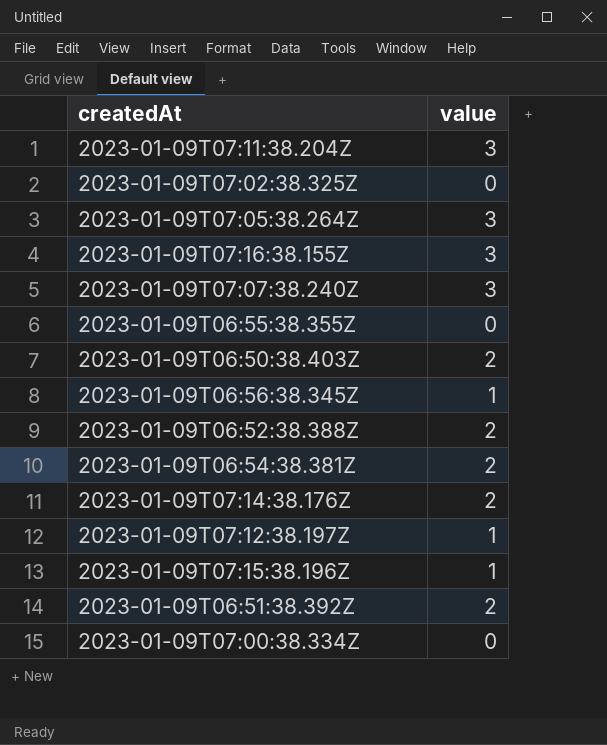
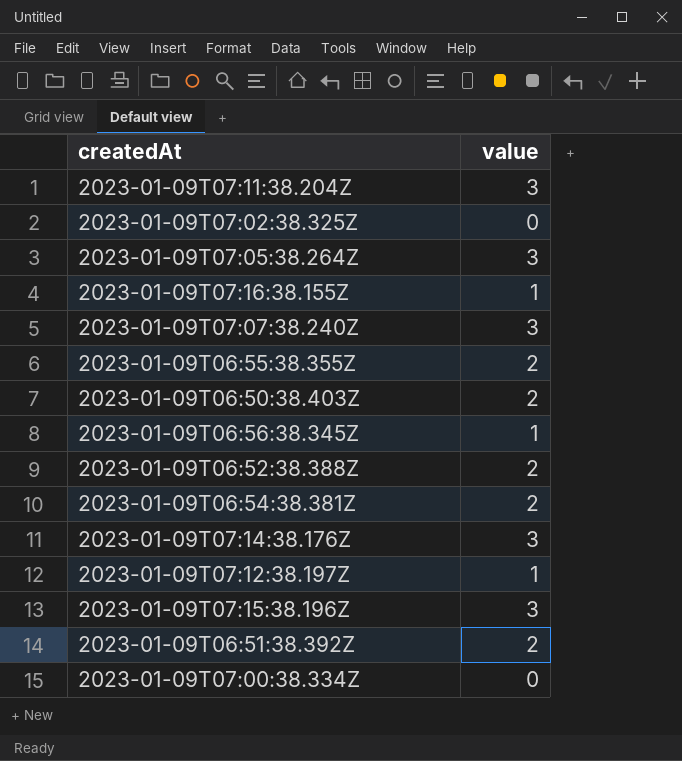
2023-01-09T07:16:38.155Z | value: 3 -> 1
2023-01-09T06:55:38.355Z | value: 0 -> 2
2023-01-09T07:14:38.176Z | value: 2 -> 3
2023-01-09T07:15:38.196Z | value: 1 -> 3

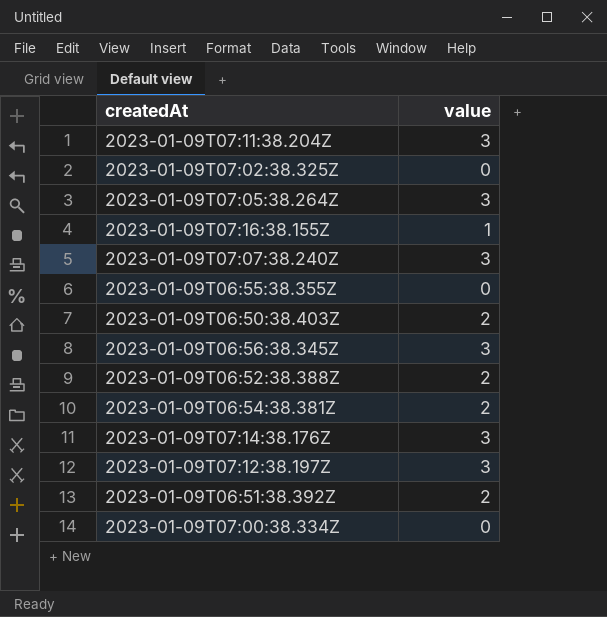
row 2023-01-09T07:15:38.196Z: 3 -> none
2023-01-09T06:55:38.355Z | value: 2 -> 0
2023-01-09T06:56:38.345Z | value: 1 -> 3
2023-01-09T07:12:38.197Z | value: 1 -> 3

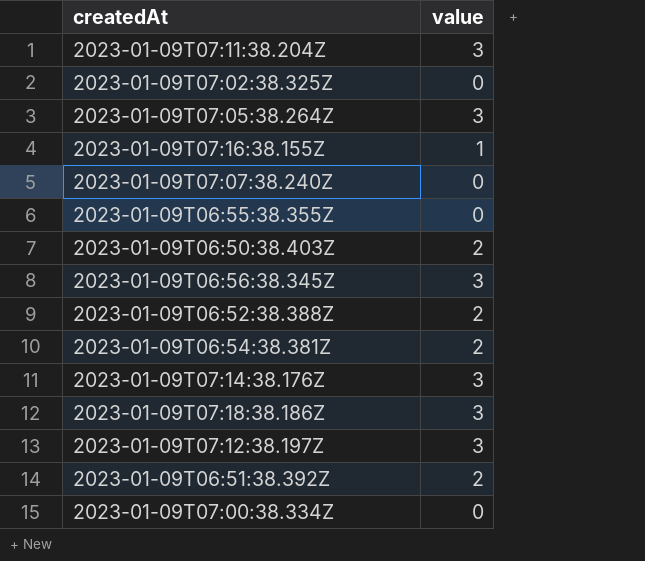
2023-01-09T07:07:38.240Z | value: 3 -> 0
row 2023-01-09T07:18:38.186Z: none -> 3

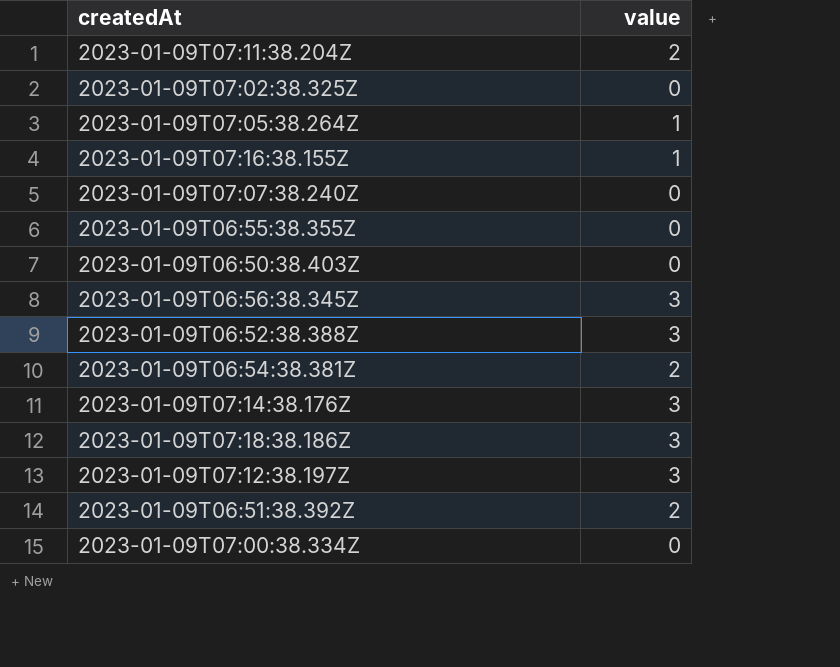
2023-01-09T07:11:38.204Z | value: 3 -> 2
2023-01-09T07:05:38.264Z | value: 3 -> 1
2023-01-09T06:50:38.403Z | value: 2 -> 0
2023-01-09T06:52:38.388Z | value: 2 -> 3

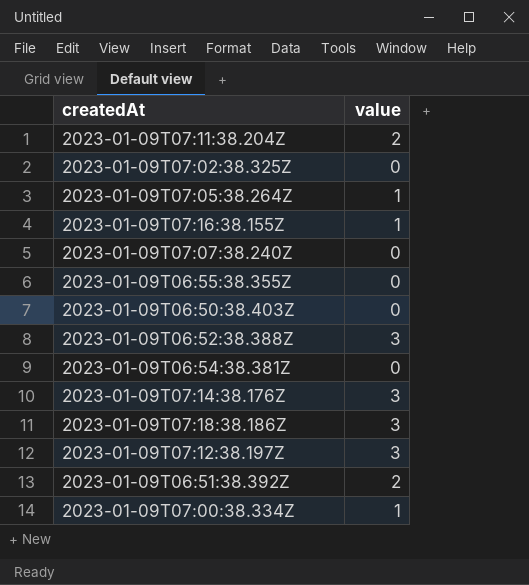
row 2023-01-09T06:56:38.345Z: 3 -> none
2023-01-09T06:54:38.381Z | value: 2 -> 0
2023-01-09T07:00:38.334Z | value: 0 -> 1

